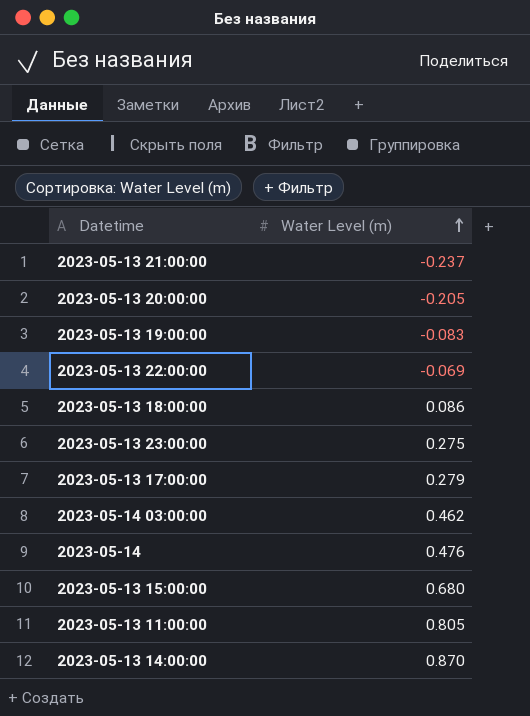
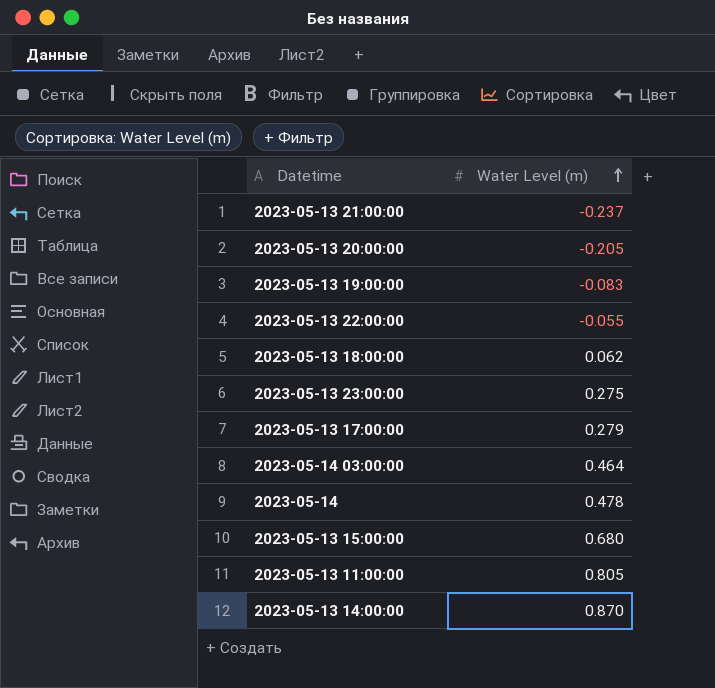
2023-05-13 22:00:00 | Water Level (m): -0.069 -> -0.055
2023-05-13 18:00:00 | Water Level (m): 0.086 -> 0.062
2023-05-14 03:00:00 | Water Level (m): 0.462 -> 0.464
2023-05-14 | Water Level (m): 0.476 -> 0.478

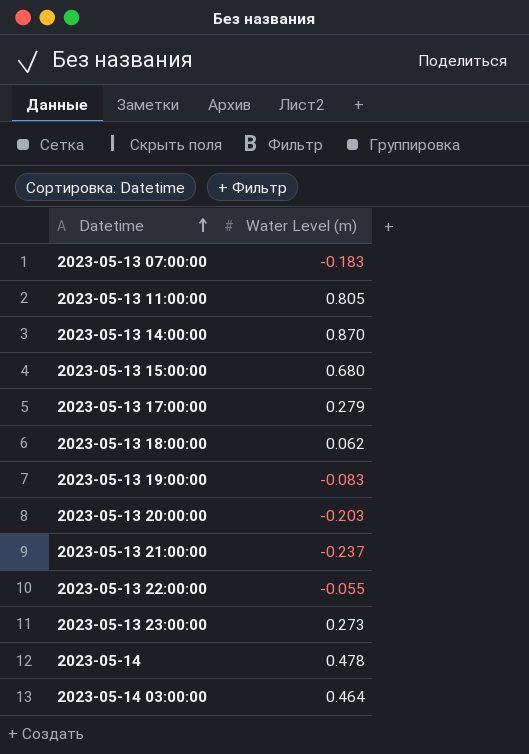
row order: Water Level (m) ascending -> Datetime ascending
row 2023-05-13 07:00:00: none -> -0.183
2023-05-13 20:00:00 | Water Level (m): -0.205 -> -0.203
2023-05-13 23:00:00 | Water Level (m): 0.275 -> 0.273

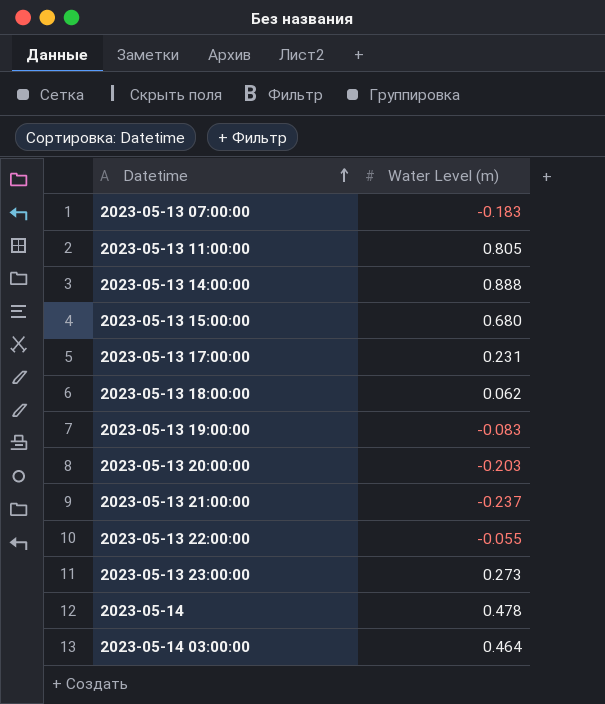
2023-05-13 14:00:00 | Water Level (m): 0.870 -> 0.888
2023-05-13 17:00:00 | Water Level (m): 0.279 -> 0.231

